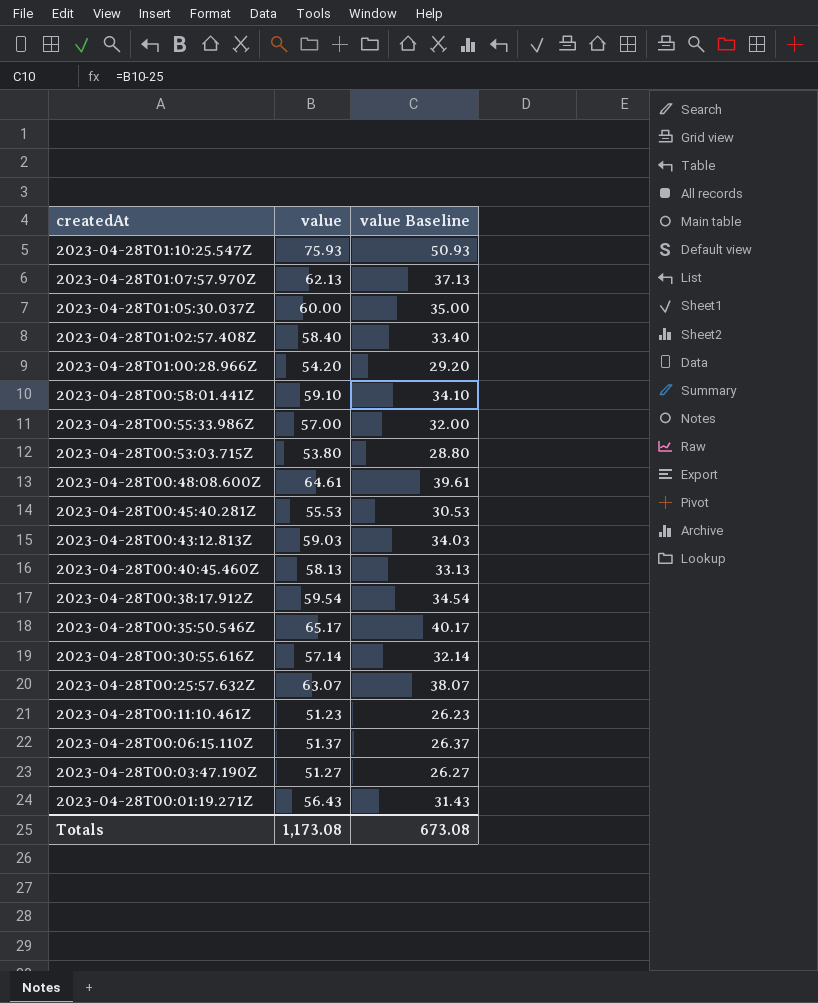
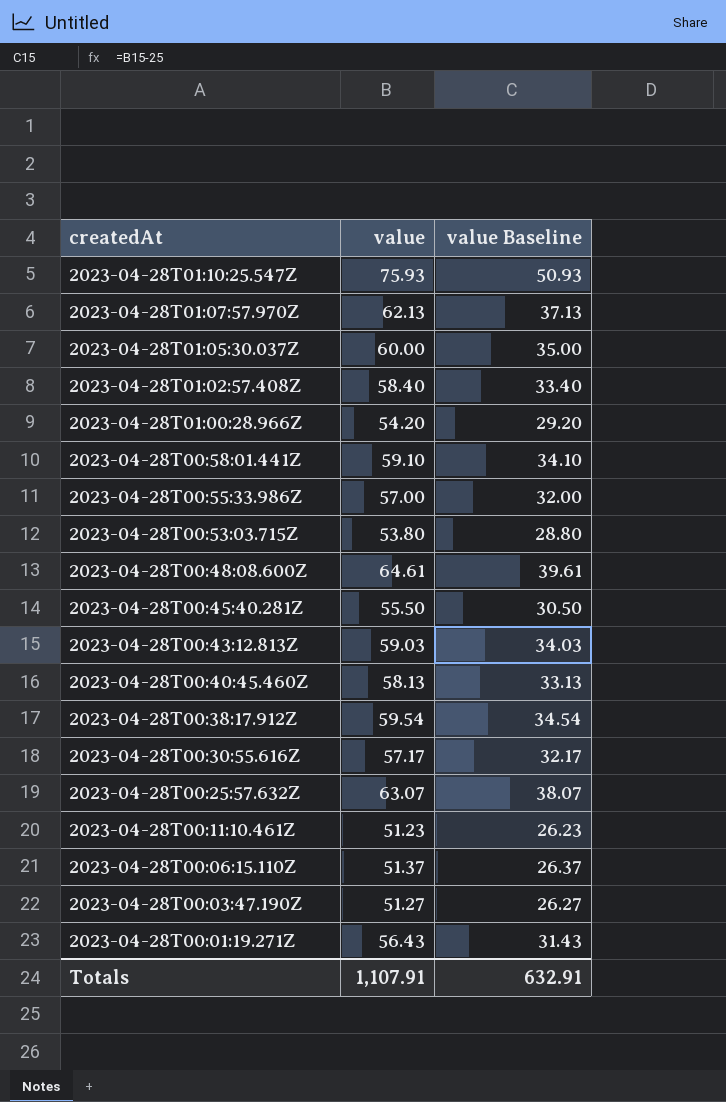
row 2023-04-28T00:35:50.546Z: 65.17 | 40.17 -> none
2023-04-28T00:45:40.281Z | value: 55.53 -> 55.50
2023-04-28T00:45:40.281Z | value Baseline: 30.53 -> 30.50
2023-04-28T00:30:55.616Z | value: 57.14 -> 57.17
2023-04-28T00:30:55.616Z | value Baseline: 32.14 -> 32.17
Totals | value: 1,173.08 -> 1,107.91
Totals | value Baseline: 673.08 -> 632.91

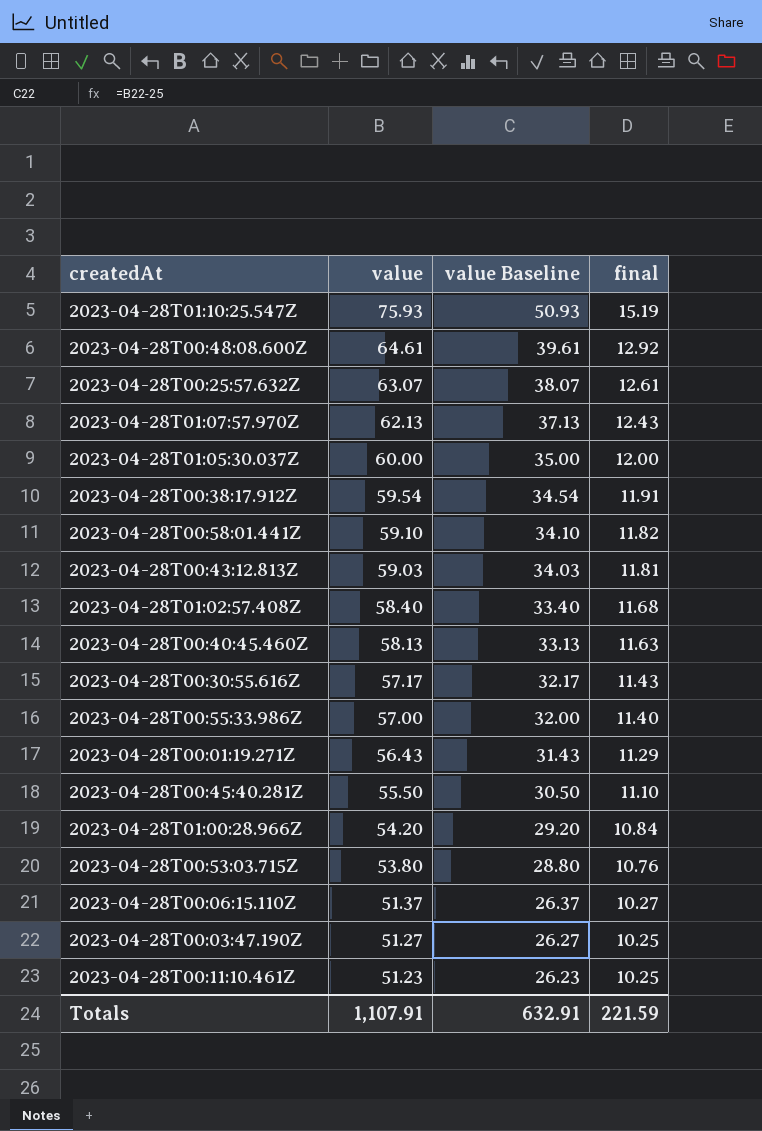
row order: createdAt descending -> value descending
column final | formula: none -> [value] * 0.2

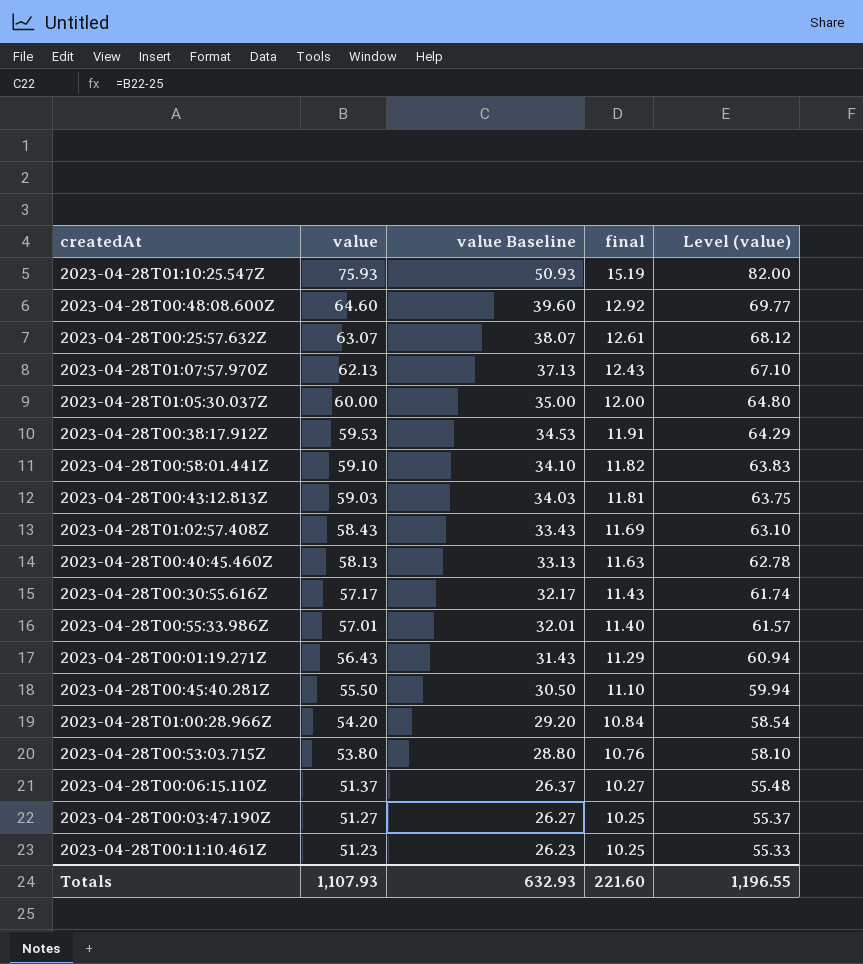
column Level (value) | formula: none -> [value] * 1.08
2023-04-28T00:48:08.600Z | value: 64.61 -> 64.60
2023-04-28T00:48:08.600Z | value Baseline: 39.61 -> 39.60
2023-04-28T00:38:17.912Z | value: 59.54 -> 59.53
2023-04-28T00:38:17.912Z | value Baseline: 34.54 -> 34.53
2023-04-28T01:02:57.408Z | value: 58.40 -> 58.43
2023-04-28T01:02:57.408Z | value Baseline: 33.40 -> 33.43
2023-04-28T01:02:57.408Z | final: 11.68 -> 11.69
2023-04-28T00:55:33.986Z | value: 57.00 -> 57.01
2023-04-28T00:55:33.986Z | value Baseline: 32.00 -> 32.01
Totals | value: 1,107.91 -> 1,107.93
Totals | value Baseline: 632.91 -> 632.93
Totals | final: 221.59 -> 221.60

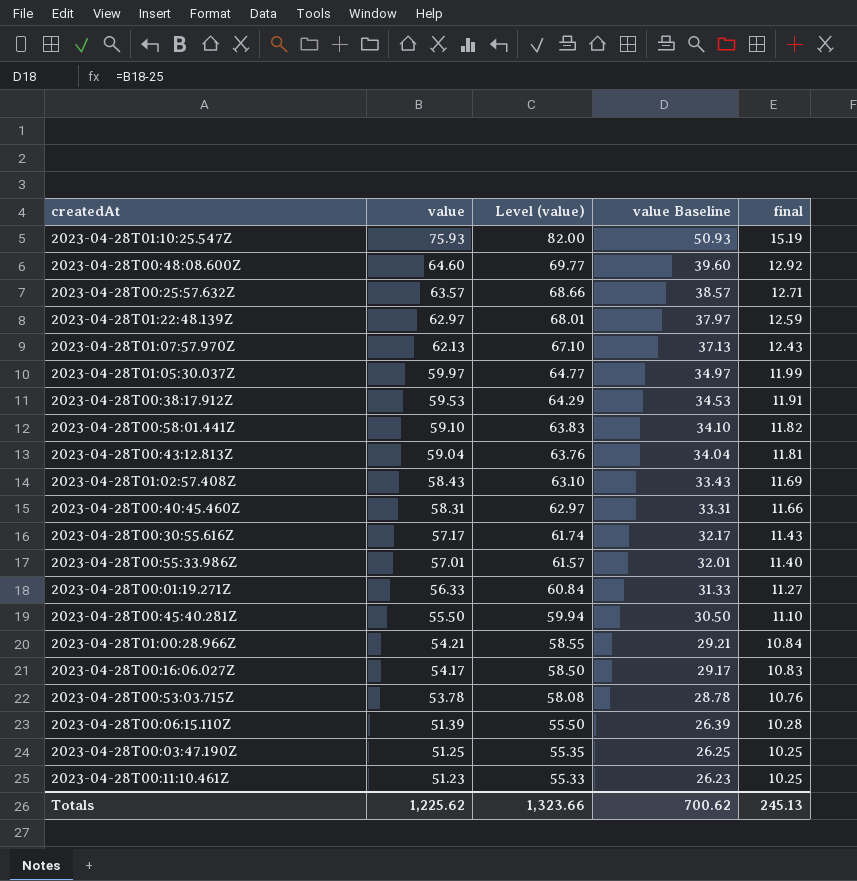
column Level (value) | position: 5 -> 3
2023-04-28T00:25:57.632Z | value: 63.07 -> 63.57
2023-04-28T00:25:57.632Z | Level (value): 68.12 -> 68.66
2023-04-28T00:25:57.632Z | value Baseline: 38.07 -> 38.57
2023-04-28T00:25:57.632Z | final: 12.61 -> 12.71
row 2023-04-28T01:22:48.139Z: none -> 62.97 | 68.01 | 37.97 | 12.59
2023-04-28T01:05:30.037Z | value: 60.00 -> 59.97
2023-04-28T01:05:30.037Z | Level (value): 64.80 -> 64.77
2023-04-28T01:05:30.037Z | value Baseline: 35.00 -> 34.97
2023-04-28T01:05:30.037Z | final: 12.00 -> 11.99
2023-04-28T00:43:12.813Z | value: 59.03 -> 59.04
2023-04-28T00:43:12.813Z | Level (value): 63.75 -> 63.76
2023-04-28T00:43:12.813Z | value Baseline: 34.03 -> 34.04
2023-04-28T00:40:45.460Z | value: 58.13 -> 58.31
2023-04-28T00:40:45.460Z | Level (value): 62.78 -> 62.97
2023-04-28T00:40:45.460Z | value Baseline: 33.13 -> 33.31
2023-04-28T00:40:45.460Z | final: 11.63 -> 11.66
2023-04-28T00:01:19.271Z | value: 56.43 -> 56.33
2023-04-28T00:01:19.271Z | Level (value): 60.94 -> 60.84
2023-04-28T00:01:19.271Z | value Baseline: 31.43 -> 31.33
2023-04-28T00:01:19.271Z | final: 11.29 -> 11.27
2023-04-28T01:00:28.966Z | value: 54.20 -> 54.21
2023-04-28T01:00:28.966Z | Level (value): 58.54 -> 58.55
2023-04-28T01:00:28.966Z | value Baseline: 29.20 -> 29.21
row 2023-04-28T00:16:06.027Z: none -> 54.17 | 58.50 | 29.17 | 10.83
2023-04-28T00:53:03.715Z | value: 53.80 -> 53.78
2023-04-28T00:53:03.715Z | Level (value): 58.10 -> 58.08
2023-04-28T00:53:03.715Z | value Baseline: 28.80 -> 28.78
2023-04-28T00:06:15.110Z | value: 51.37 -> 51.39
2023-04-28T00:06:15.110Z | Level (value): 55.48 -> 55.50
2023-04-28T00:06:15.110Z | value Baseline: 26.37 -> 26.39
2023-04-28T00:06:15.110Z | final: 10.27 -> 10.28
2023-04-28T00:03:47.190Z | value: 51.27 -> 51.25
2023-04-28T00:03:47.190Z | Level (value): 55.37 -> 55.35
2023-04-28T00:03:47.190Z | value Baseline: 26.27 -> 26.25
Totals | value: 1,107.93 -> 1,225.62
Totals | Level (value): 1,196.55 -> 1,323.66
Totals | value Baseline: 632.93 -> 700.62
Totals | final: 221.60 -> 245.13

